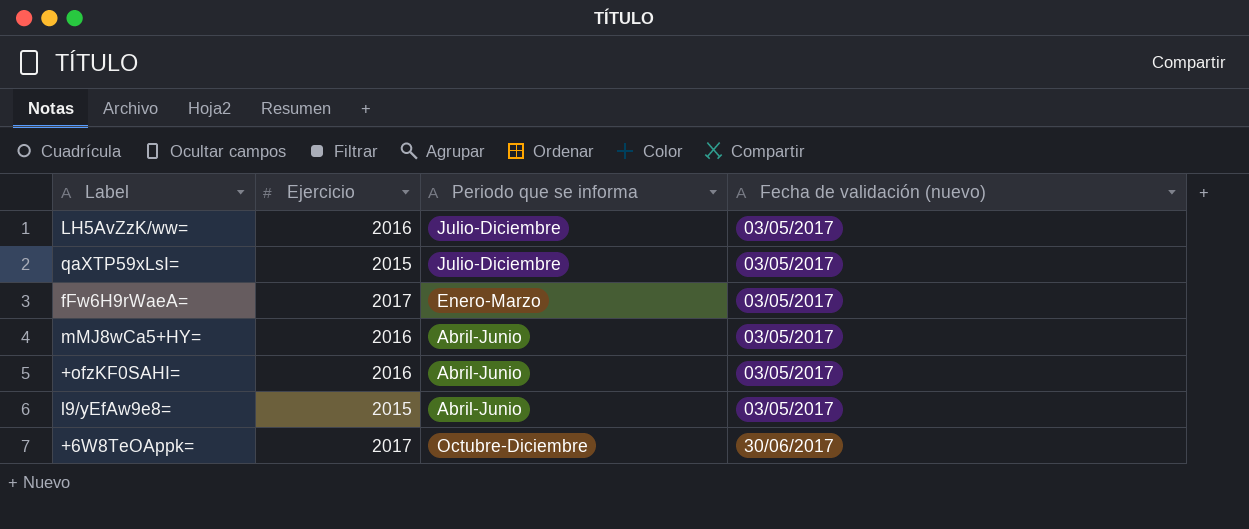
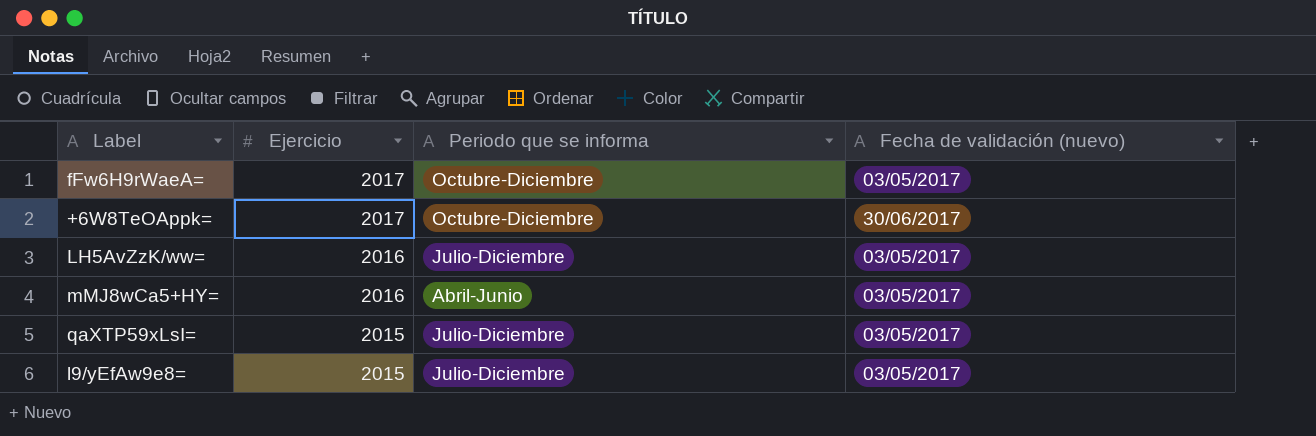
row order: Fecha de validación (nuevo) ascending -> Ejercicio descending
row +ofzKF0SAHI=: 2016 | Abril-Junio | 03/05/2017 -> none
fFw6H9rWaeA= | Periodo que se informa: Enero-Marzo -> Octubre-Diciembre
l9/yEfAw9e8= | Periodo que se informa: Abril-Junio -> Julio-Diciembre

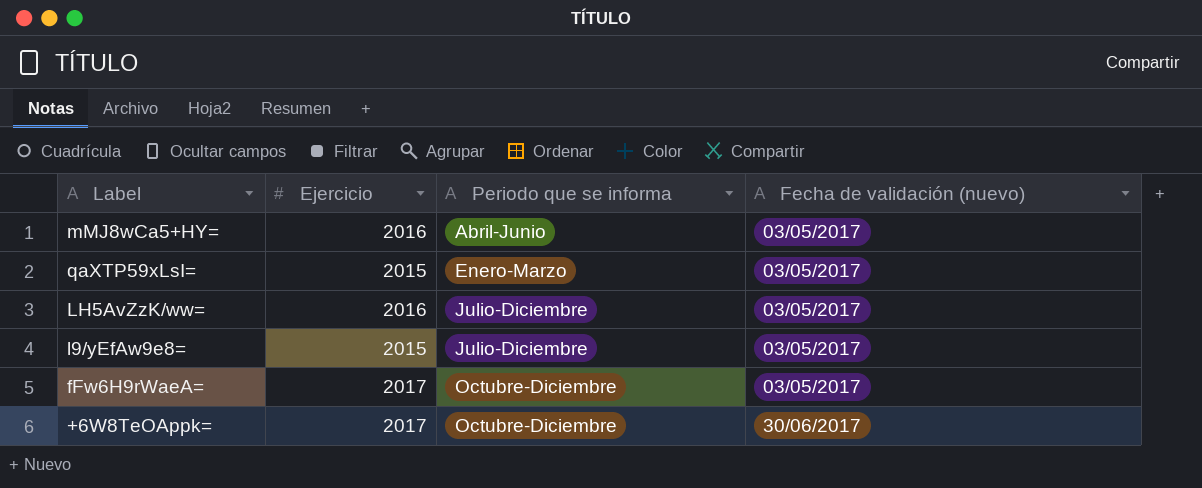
row order: Ejercicio descending -> Periodo que se informa ascending
qaXTP59xLsI= | Periodo que se informa: Julio-Diciembre -> Enero-Marzo

